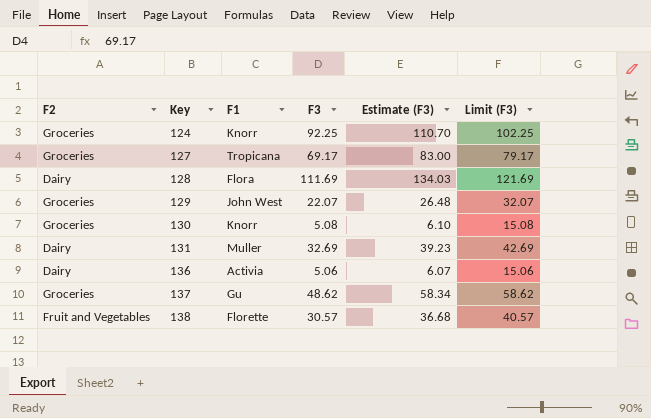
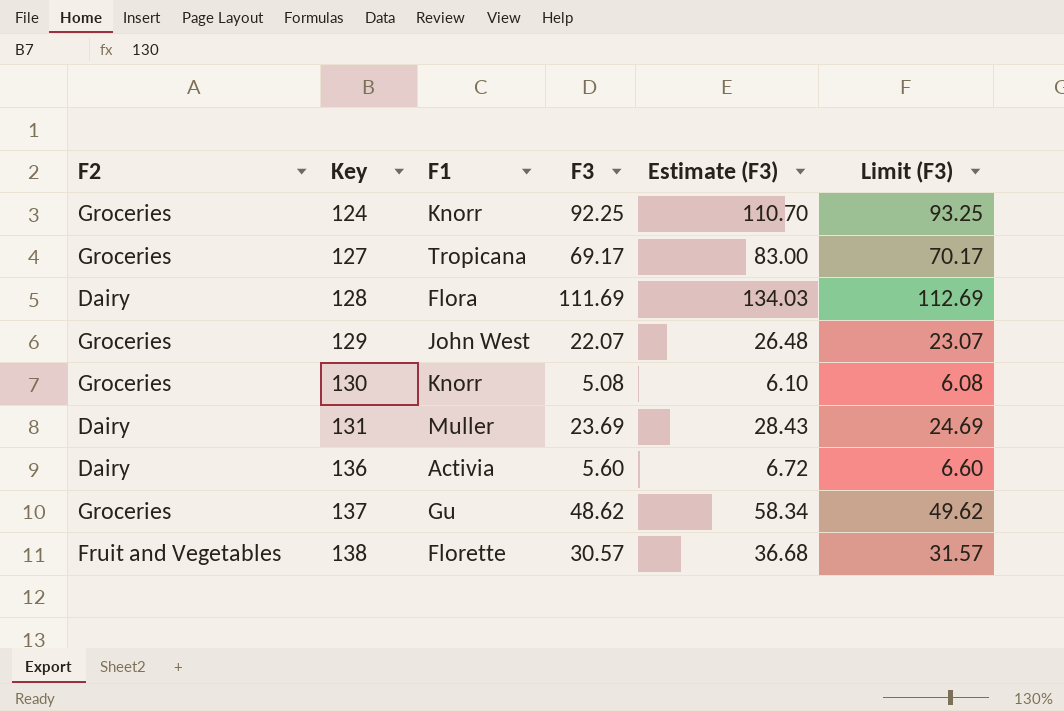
column Limit (F3) | formula: [F3] + 10 -> [F3] + 1
131 | F3: 32.69 -> 23.69
131 | Estimate (F3): 39.23 -> 28.43
136 | F3: 5.06 -> 5.60
136 | Estimate (F3): 6.07 -> 6.72

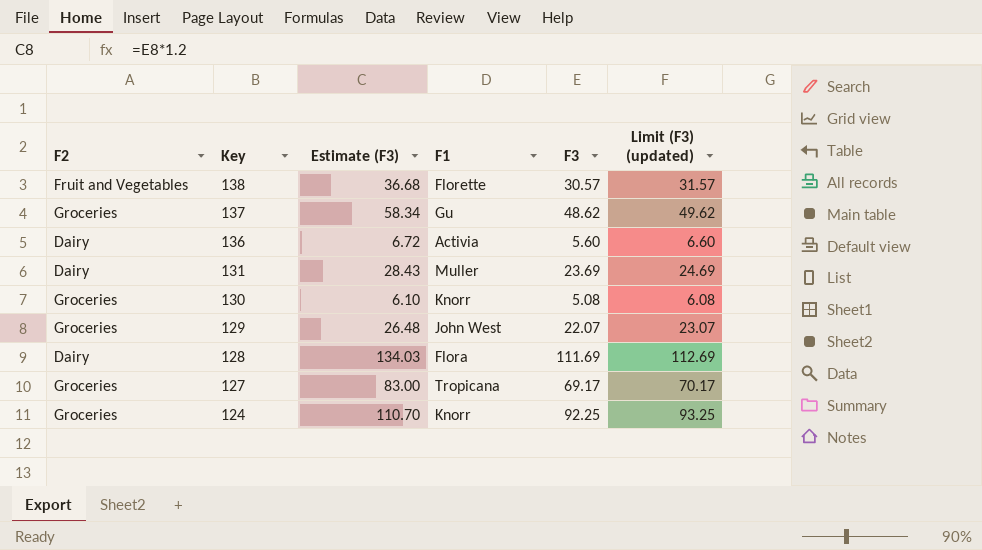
row order: Key ascending -> Key descending
column Estimate (F3) | position: 5 -> 3
column name: Limit (F3) -> Limit (F3) (updated)

